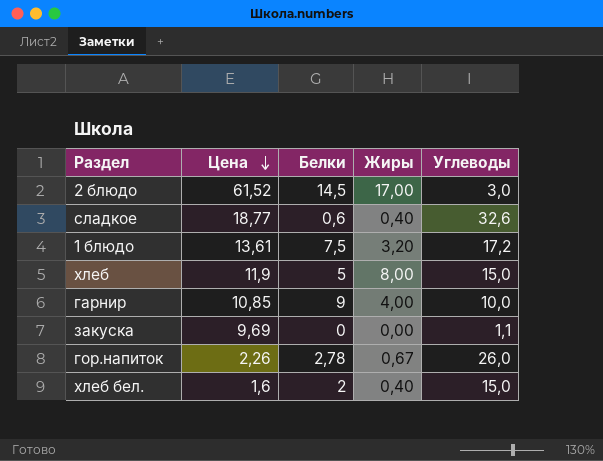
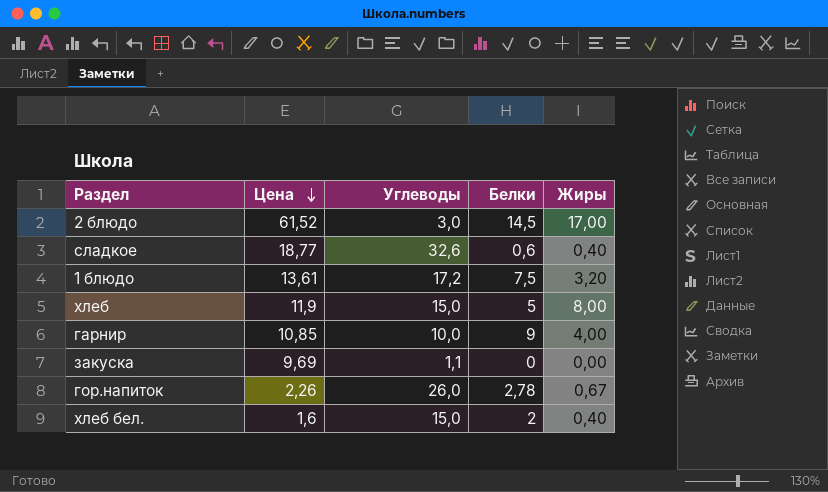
column Углеводы | position: 5 -> 3

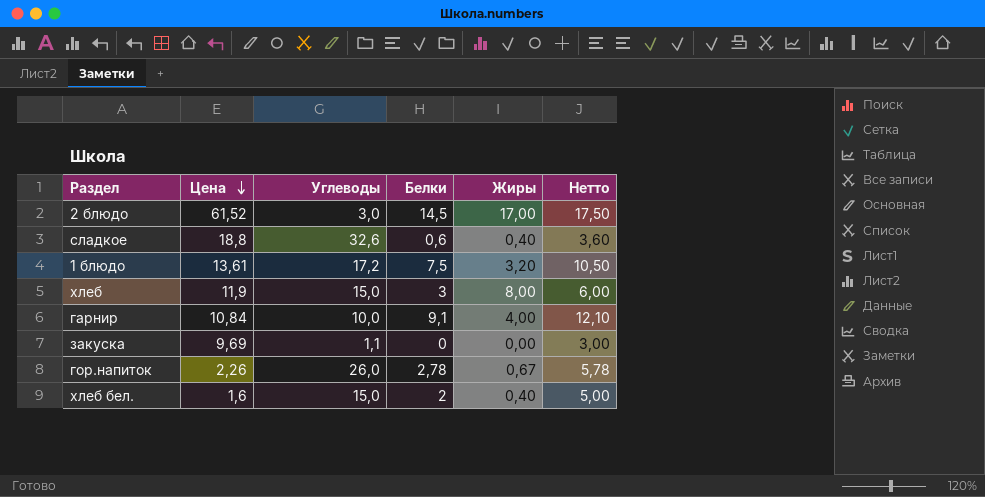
column Нетто | formula: none -> [Белки] + 3
сладкое | Цена: 18,77 -> 18,8
хлеб | Белки: 5 -> 3
гарнир | Цена: 10,85 -> 10,84
гарнир | Белки: 9 -> 9,1

